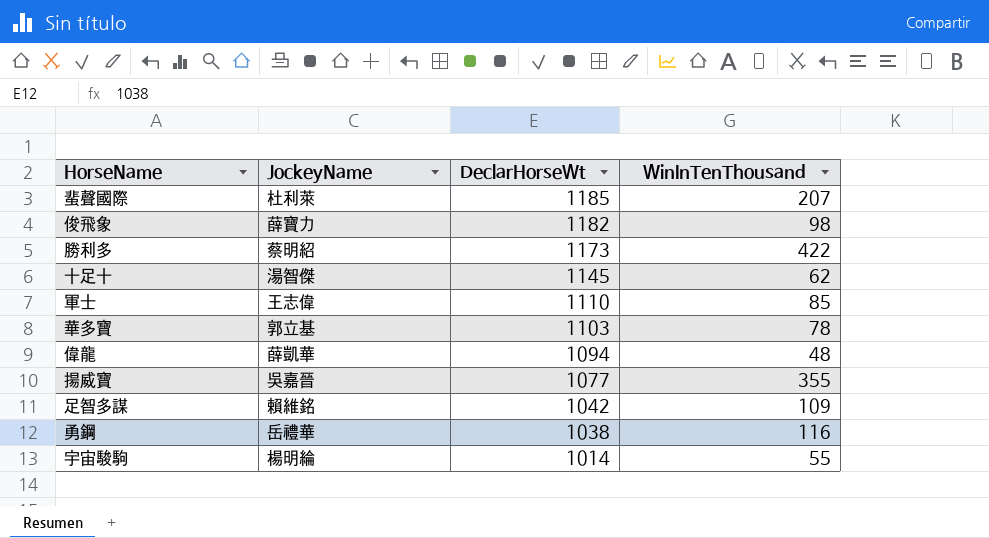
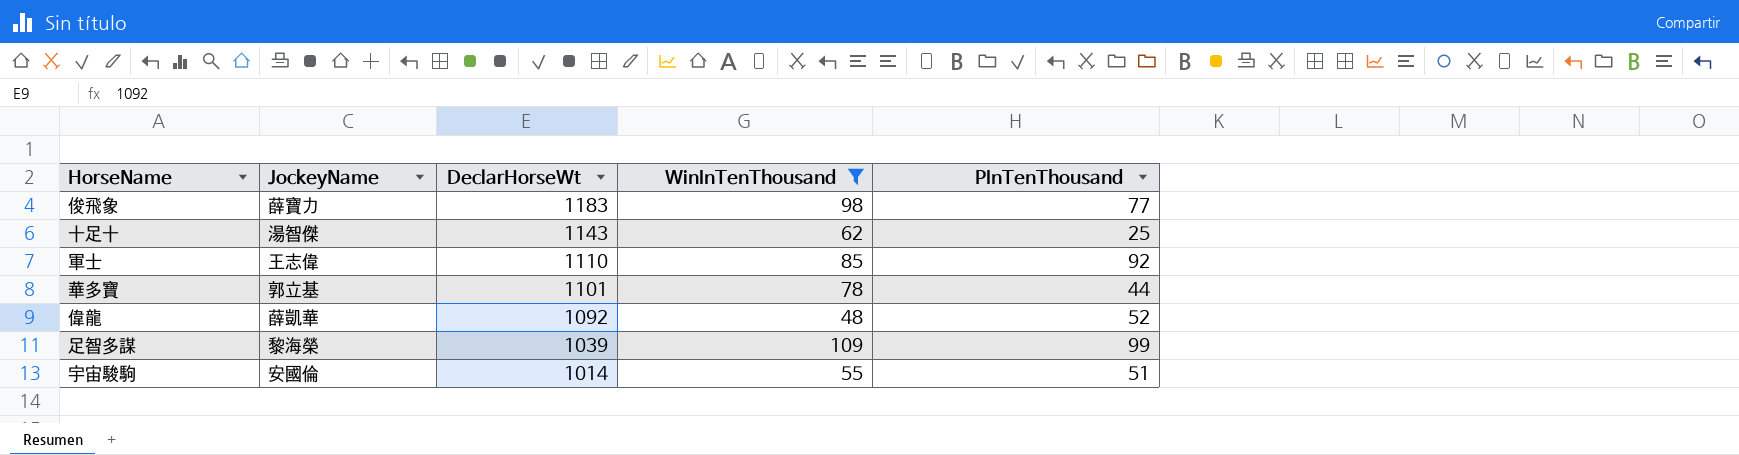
filter: none -> WinInTenThousand <= 109
column PInTenThousand | position: none -> 5
俊飛象 | DeclarHorseWt: 1182 -> 1183
十足十 | DeclarHorseWt: 1145 -> 1143
華多寶 | DeclarHorseWt: 1103 -> 1101
偉龍 | DeclarHorseWt: 1094 -> 1092
足智多謀 | JockeyName: 賴維銘 -> 黎海榮
足智多謀 | DeclarHorseWt: 1042 -> 1039
宇宙駿駒 | JockeyName: 楊明綸 -> 安國倫

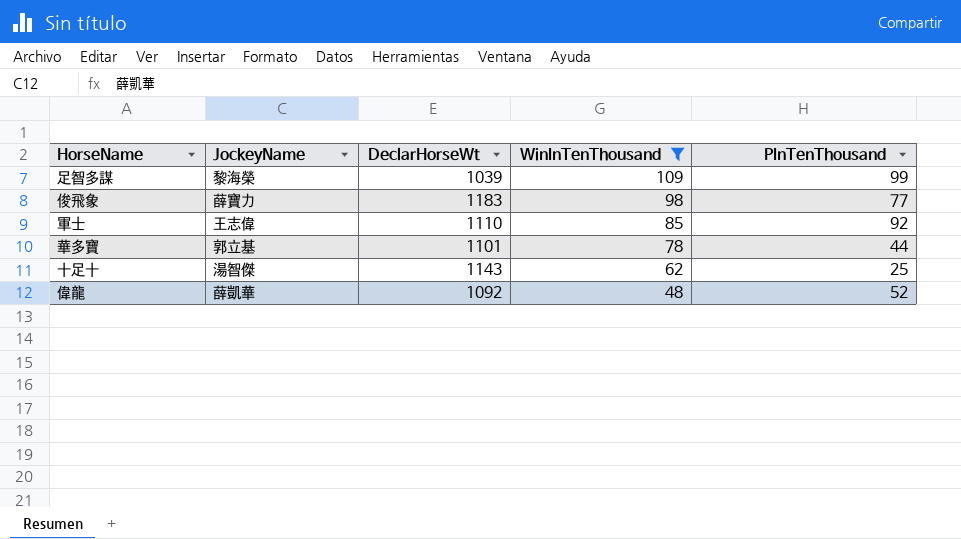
row order: DeclarHorseWt descending -> WinInTenThousand descending
row 宇宙駿駒: 安國倫 | 1014 | 55 | 51 -> none

